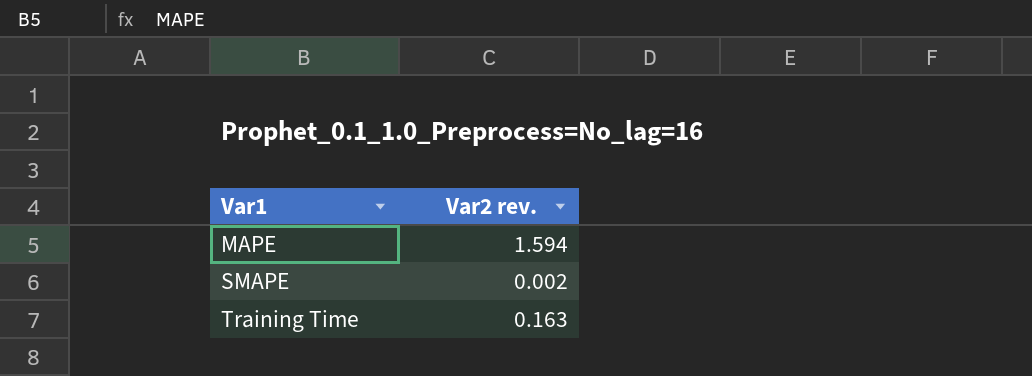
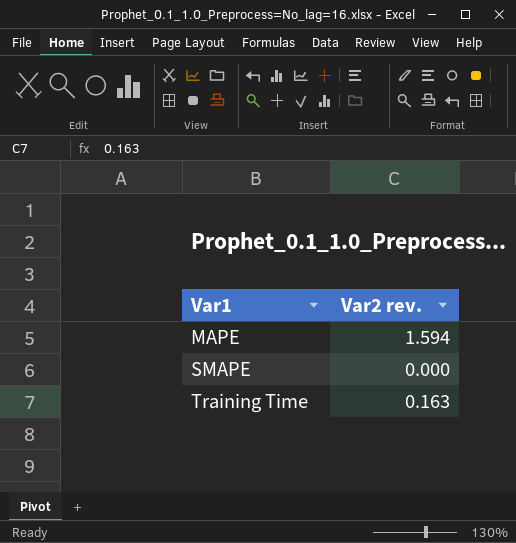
SMAPE | Var2 rev.: 0.002 -> 0.000

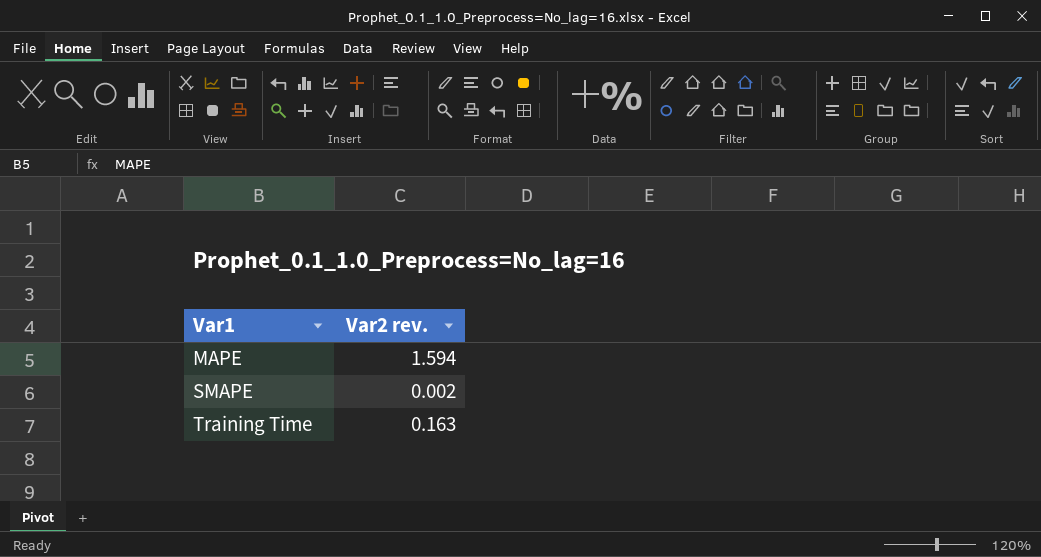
SMAPE | Var2 rev.: 0.000 -> 0.002

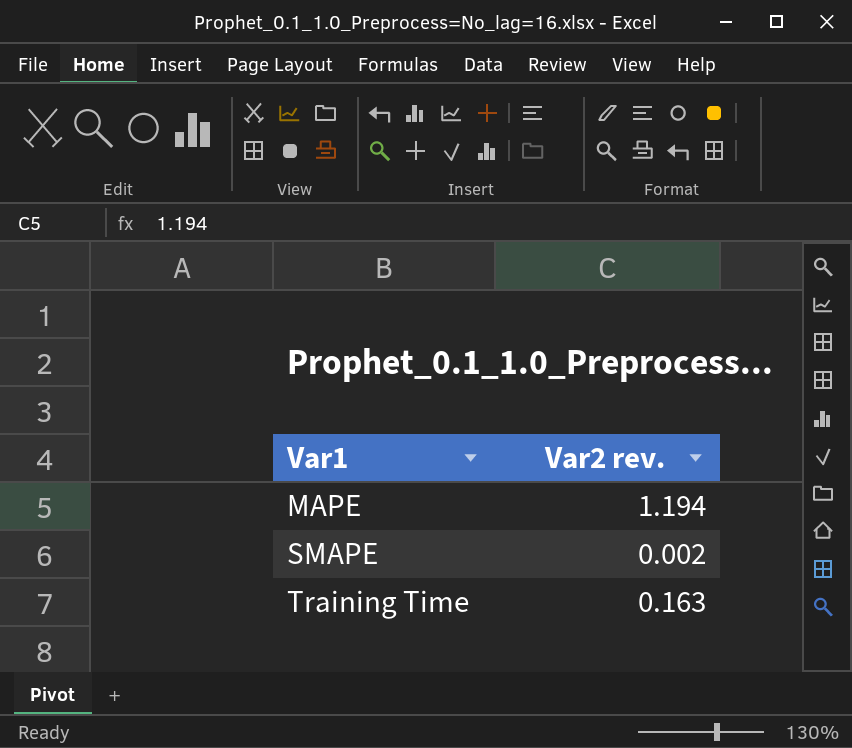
MAPE | Var2 rev.: 1.594 -> 1.194

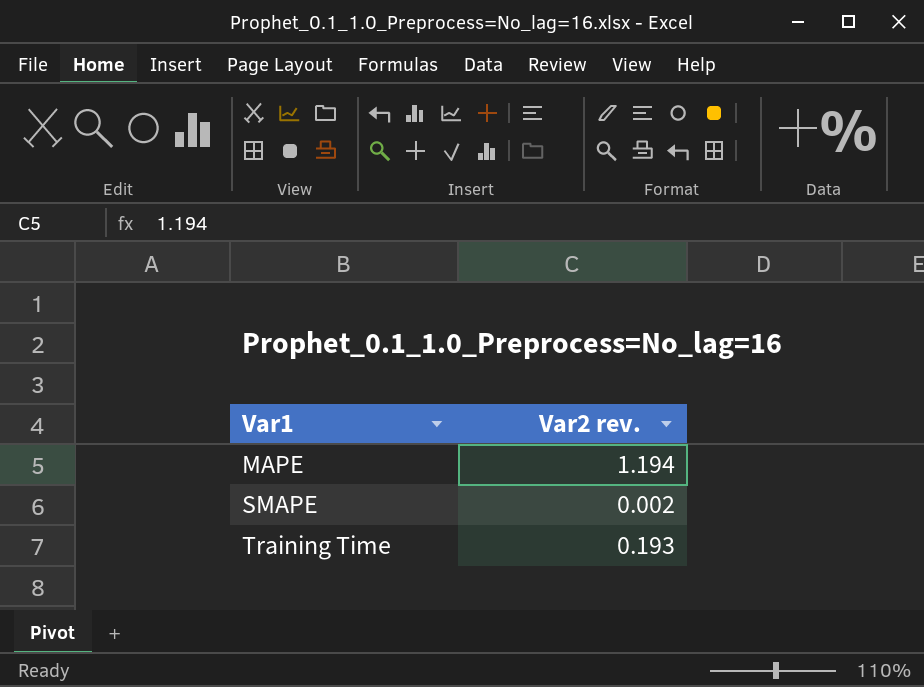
Training Time | Var2 rev.: 0.163 -> 0.193

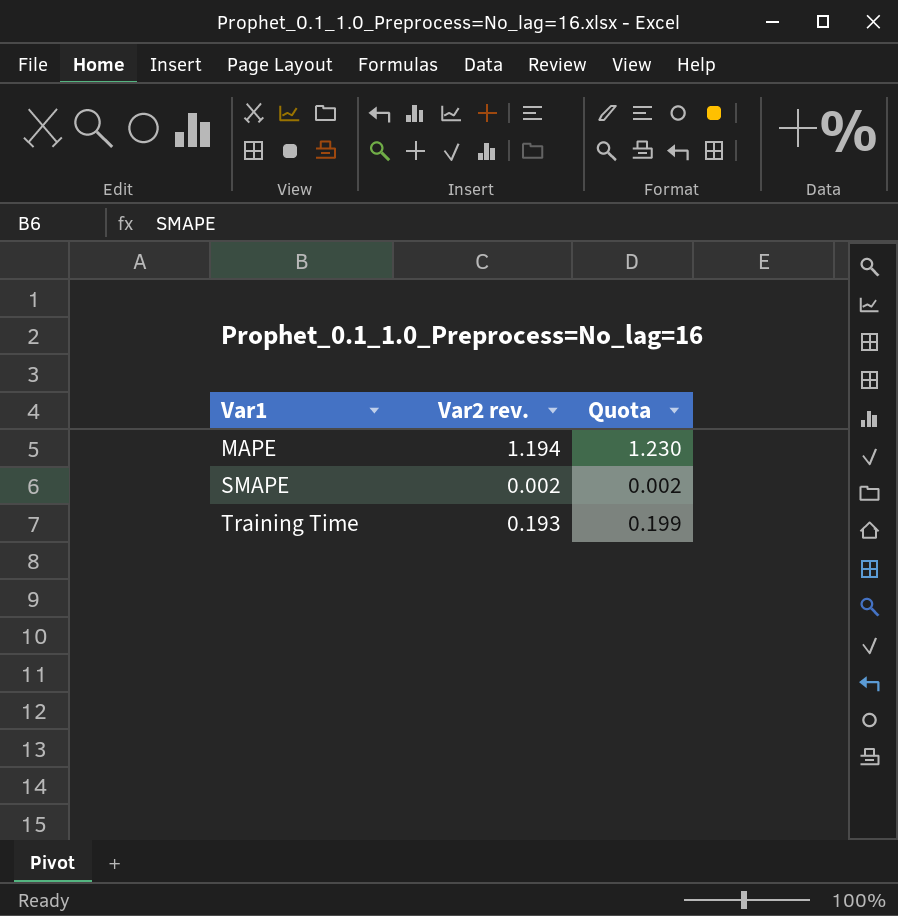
column Quota | formula: none -> [Var2 rev.] * 1.03

